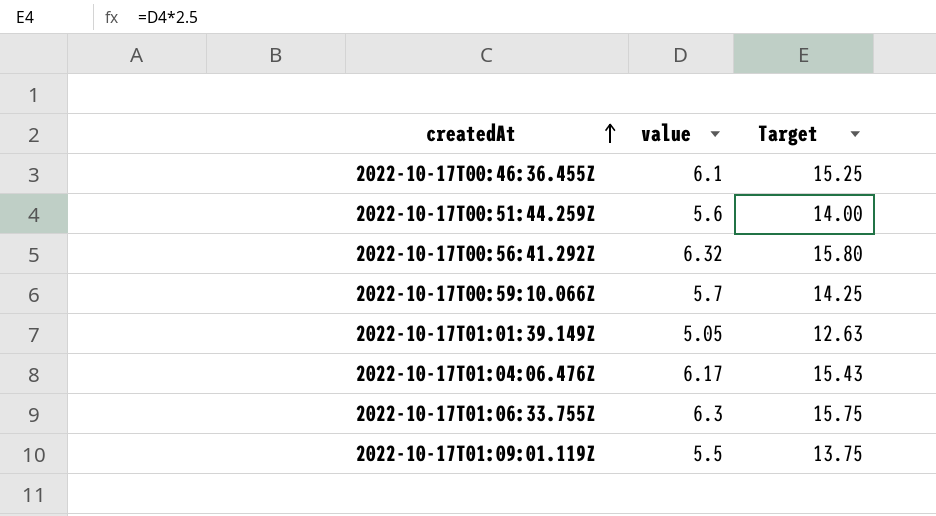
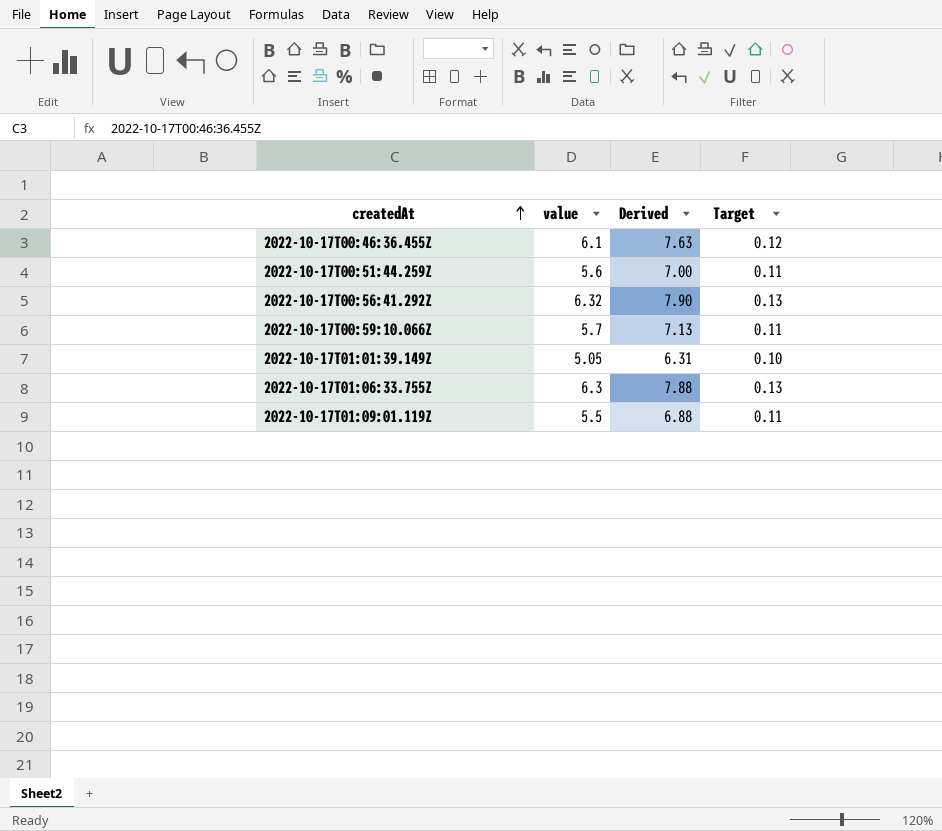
column Derived | formula: none -> [value] * 1.25
column Target | formula: [value] * 2.5 -> [value] * 0.02
row 2022-10-17T01:04:06.476Z: 6.17 | 15.43 -> none

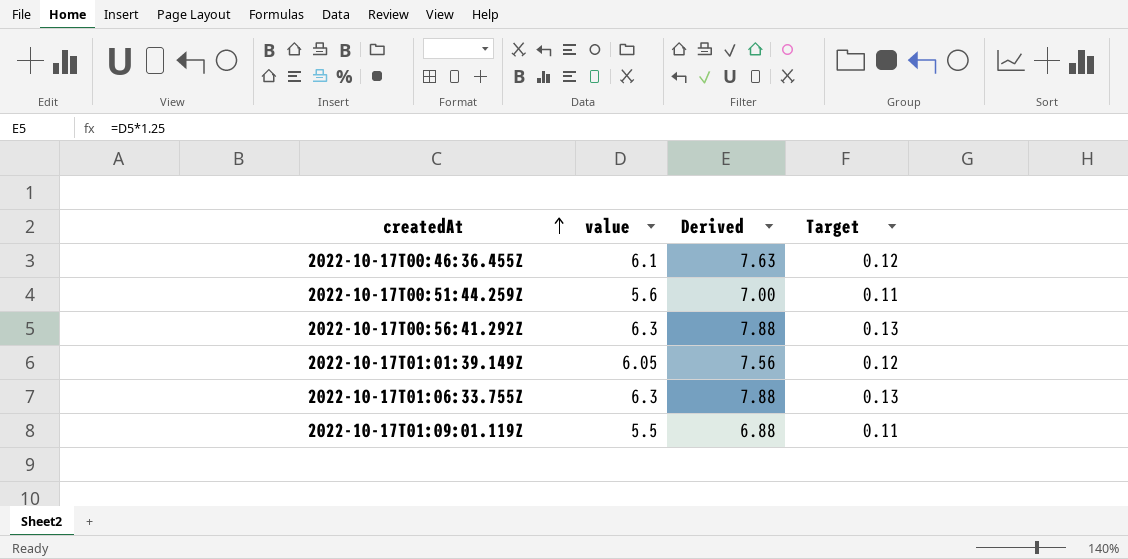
row 2022-10-17T00:59:10.066Z: 5.7 | 7.13 | 0.11 -> none
2022-10-17T00:56:41.292Z | value: 6.32 -> 6.3
2022-10-17T00:56:41.292Z | Derived: 7.90 -> 7.88
2022-10-17T01:01:39.149Z | value: 5.05 -> 6.05
2022-10-17T01:01:39.149Z | Derived: 6.31 -> 7.56
2022-10-17T01:01:39.149Z | Target: 0.10 -> 0.12

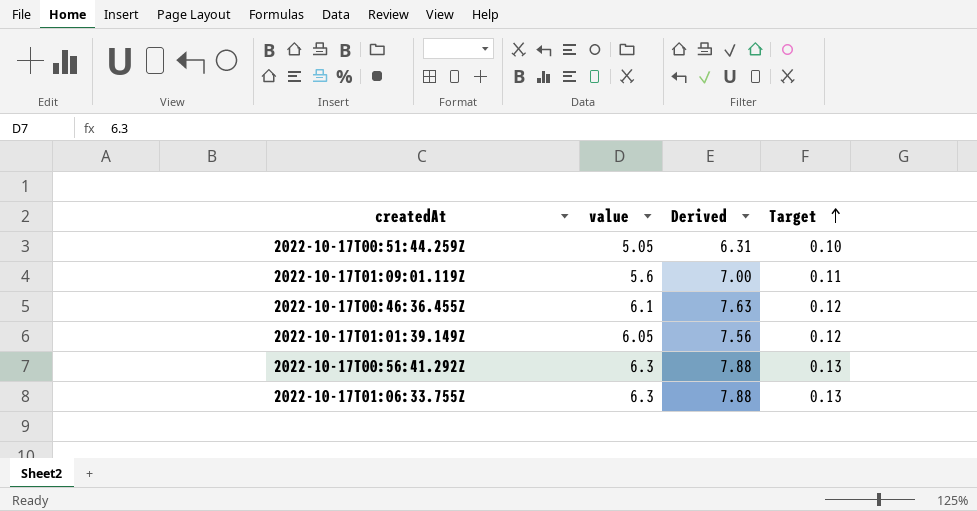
row order: createdAt ascending -> Target ascending
2022-10-17T00:51:44.259Z | value: 5.6 -> 5.05
2022-10-17T00:51:44.259Z | Derived: 7.00 -> 6.31
2022-10-17T00:51:44.259Z | Target: 0.11 -> 0.10
2022-10-17T01:09:01.119Z | value: 5.5 -> 5.6
2022-10-17T01:09:01.119Z | Derived: 6.88 -> 7.00

